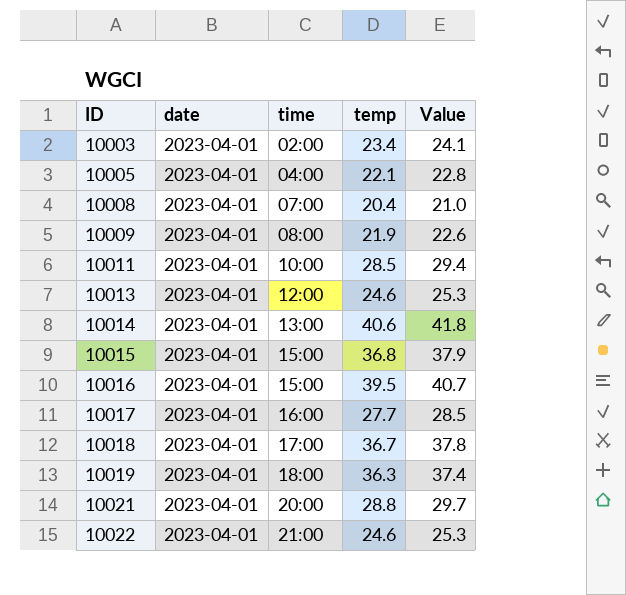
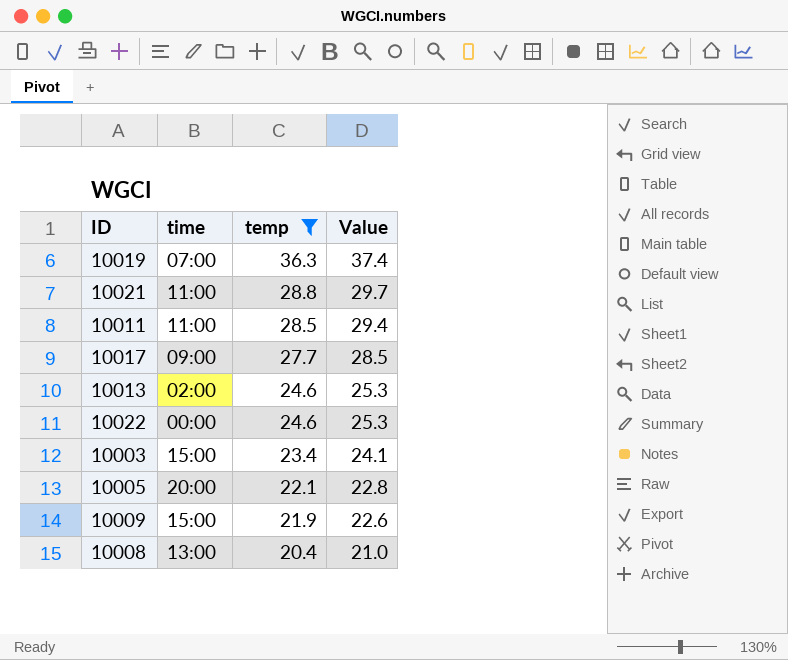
filter: none -> temp <= 36.3
row order: ID ascending -> temp descending
column date | position: 2 -> none
10019 | time: 18:00 -> 07:00
10021 | time: 20:00 -> 11:00
10011 | time: 10:00 -> 11:00
10017 | time: 16:00 -> 09:00
10013 | time: 12:00 -> 02:00
10022 | time: 21:00 -> 00:00
10003 | time: 02:00 -> 15:00
10005 | time: 04:00 -> 20:00
10009 | time: 08:00 -> 15:00
10008 | time: 07:00 -> 13:00

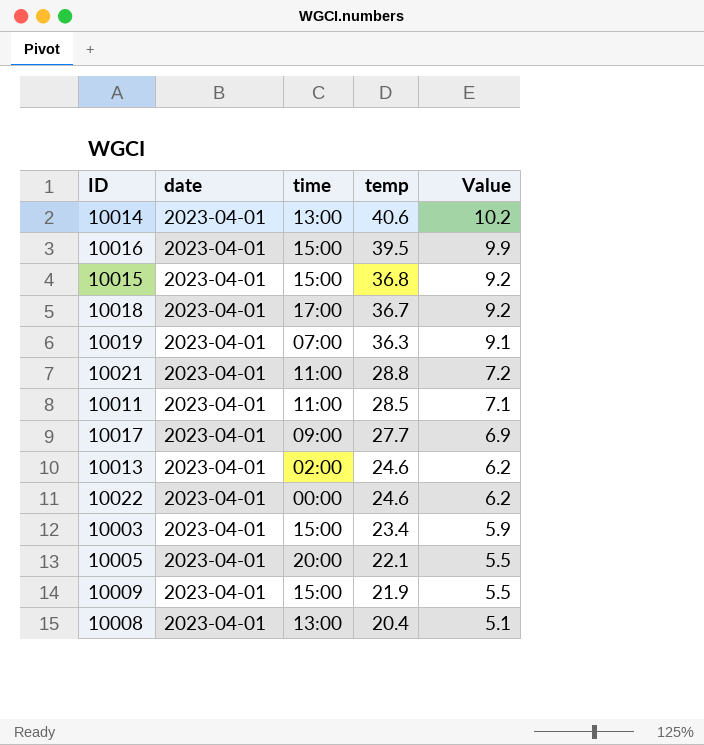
filter: temp <= 36.3 -> none
column date | position: none -> 2
column Value | formula: [temp] * 1.03 -> [temp] * 0.25

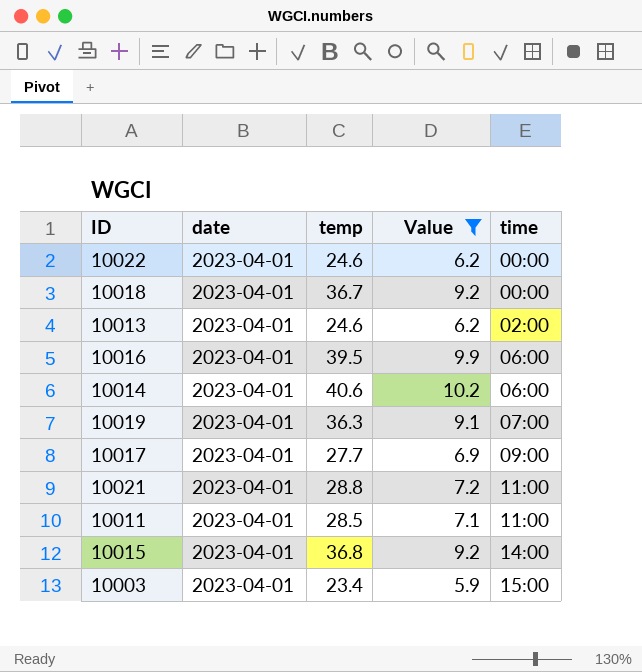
filter: none -> Value >= 5.9
row order: temp descending -> time ascending
column time | position: 3 -> 5
10018 | time: 17:00 -> 00:00
10016 | time: 15:00 -> 06:00
10014 | time: 13:00 -> 06:00
10015 | time: 15:00 -> 14:00

